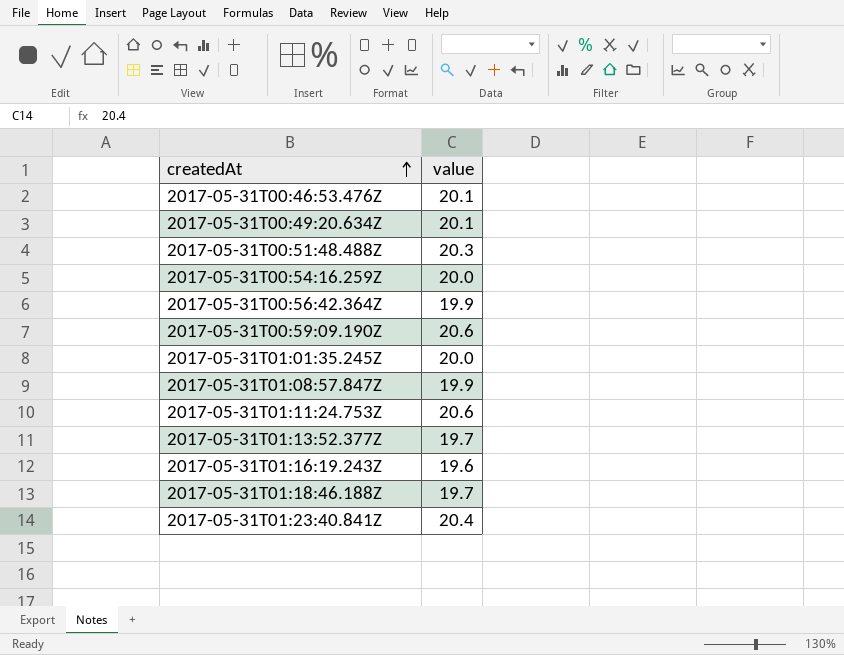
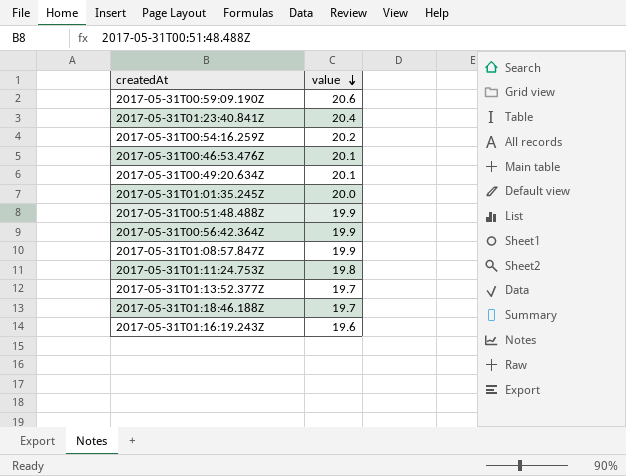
row order: createdAt ascending -> value descending
2017-05-31T00:54:16.259Z | value: 20.0 -> 20.2
2017-05-31T00:51:48.488Z | value: 20.3 -> 19.9
2017-05-31T01:11:24.753Z | value: 20.6 -> 19.8

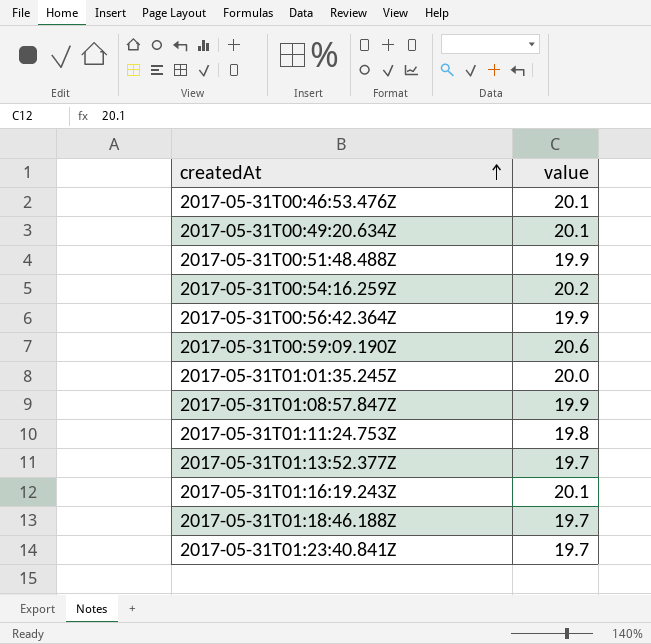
row order: value descending -> createdAt ascending
2017-05-31T01:16:19.243Z | value: 19.6 -> 20.1
2017-05-31T01:23:40.841Z | value: 20.4 -> 19.7

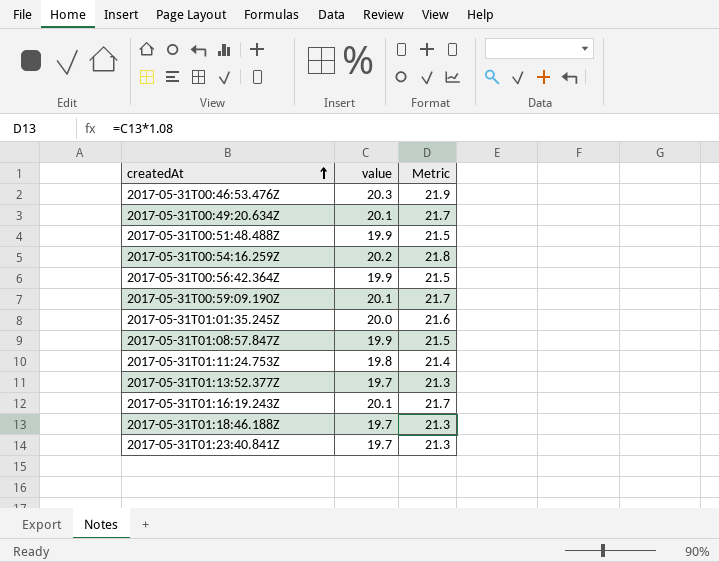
column Metric | formula: none -> [value] * 1.08
2017-05-31T00:46:53.476Z | value: 20.1 -> 20.3
2017-05-31T00:59:09.190Z | value: 20.6 -> 20.1

